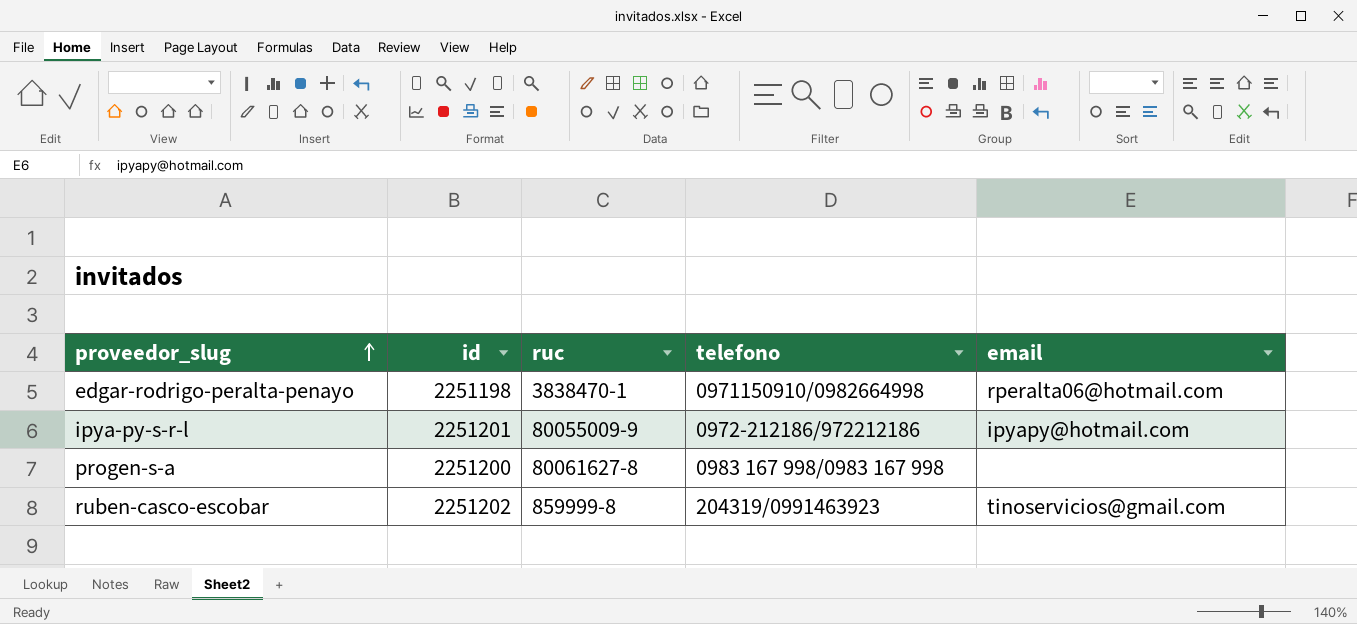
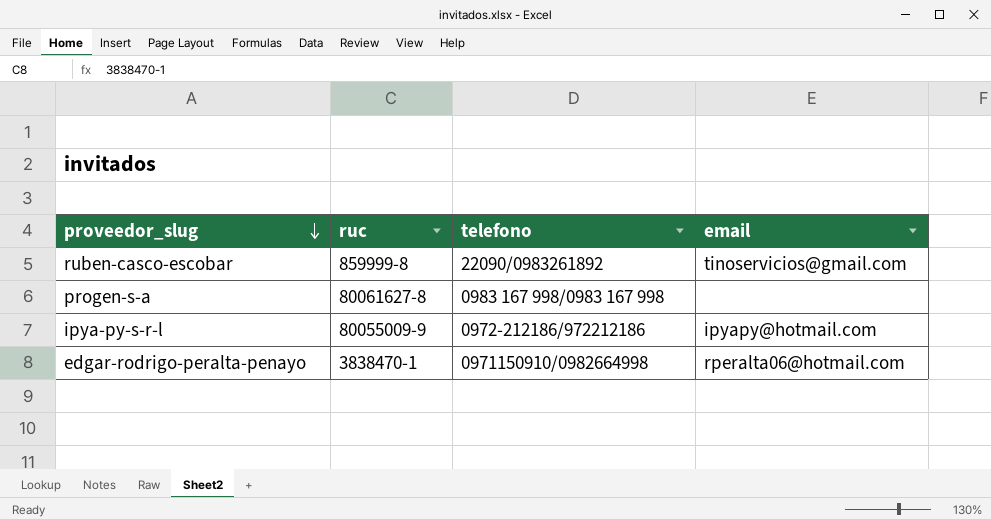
row order: proveedor_slug ascending -> proveedor_slug descending
column id | position: 2 -> none
ruben-casco-escobar | telefono: 204319/0991463923 -> 22090/0983261892

